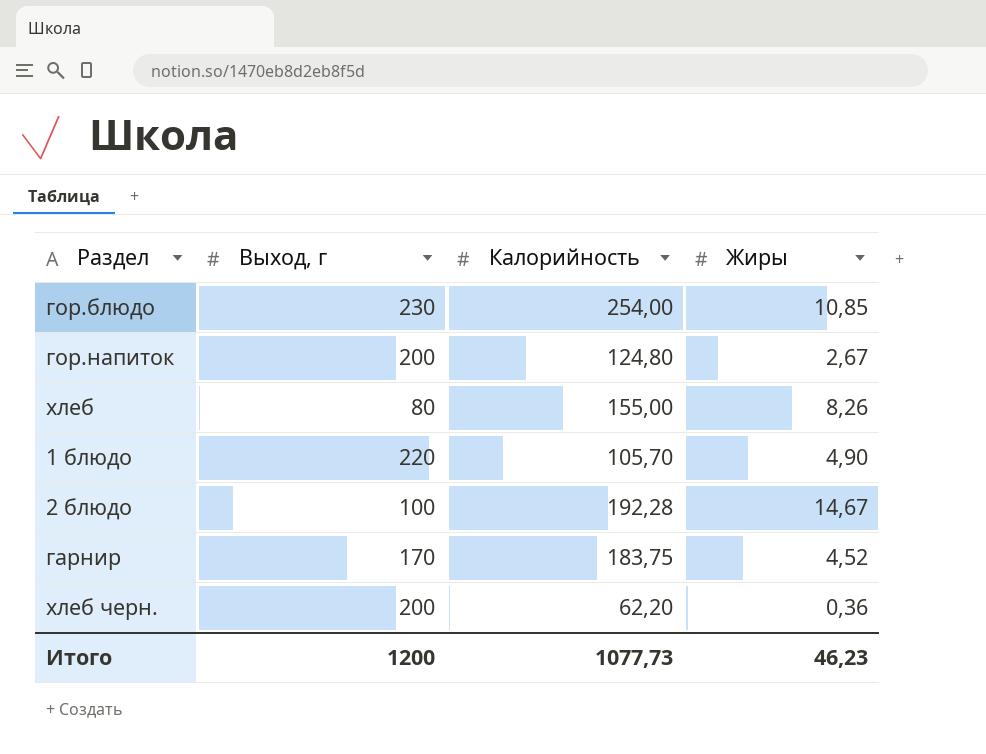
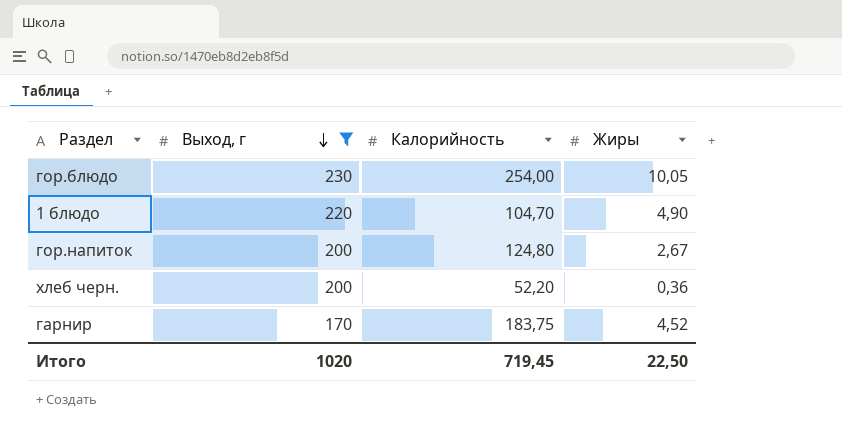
filter: none -> Выход, г >= 170
row order: none -> Выход, г descending
гор.блюдо | Жиры: 10,85 -> 10,05
1 блюдо | Калорийность: 105,70 -> 104,70
хлеб черн. | Калорийность: 62,20 -> 52,20
Итого | Выход, г: 1200 -> 1020
Итого | Калорийность: 1077,73 -> 719,45
Итого | Жиры: 46,23 -> 22,50

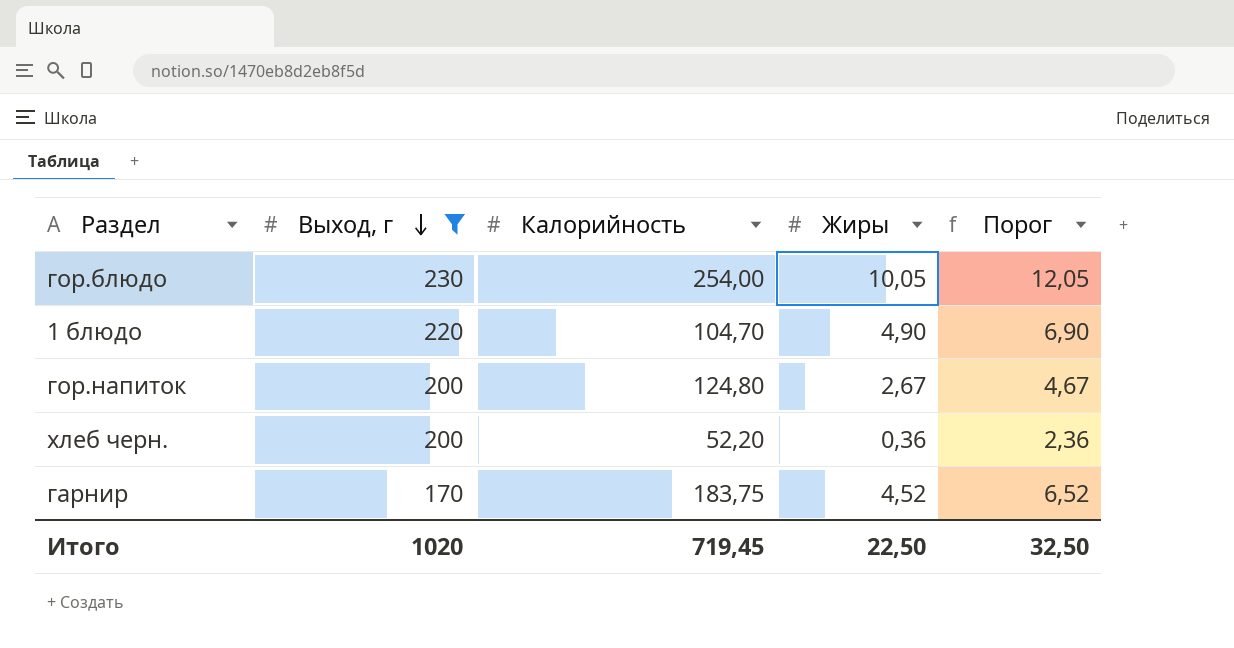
column Порог | formula: none -> [Жиры] + 2

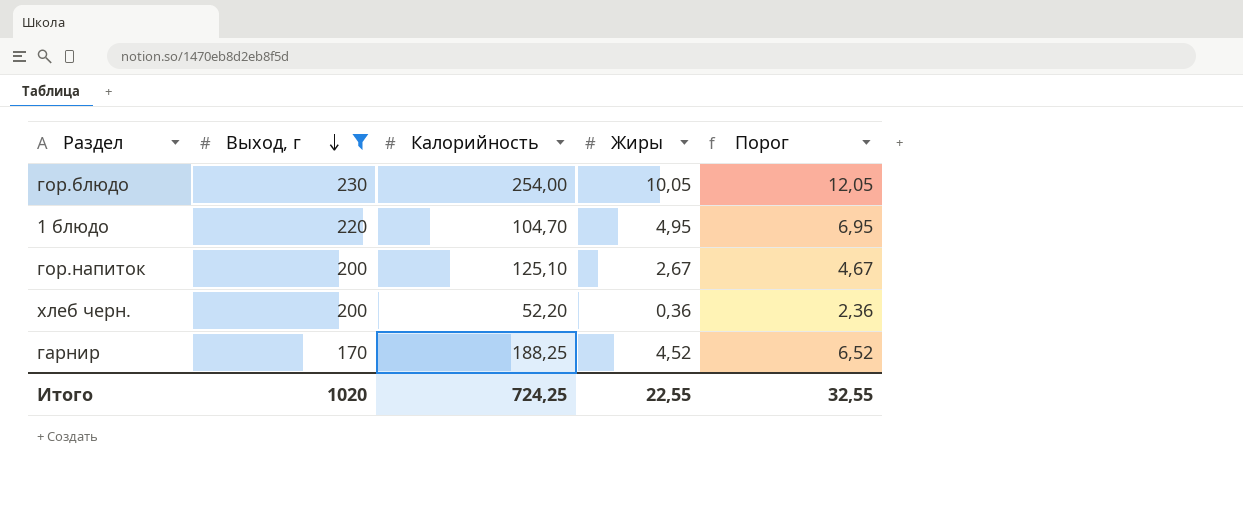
1 блюдо | Жиры: 4,90 -> 4,95
1 блюдо | Порог: 6,90 -> 6,95
гор.напиток | Калорийность: 124,80 -> 125,10
гарнир | Калорийность: 183,75 -> 188,25
Итого | Калорийность: 719,45 -> 724,25
Итого | Жиры: 22,50 -> 22,55
Итого | Порог: 32,50 -> 32,55

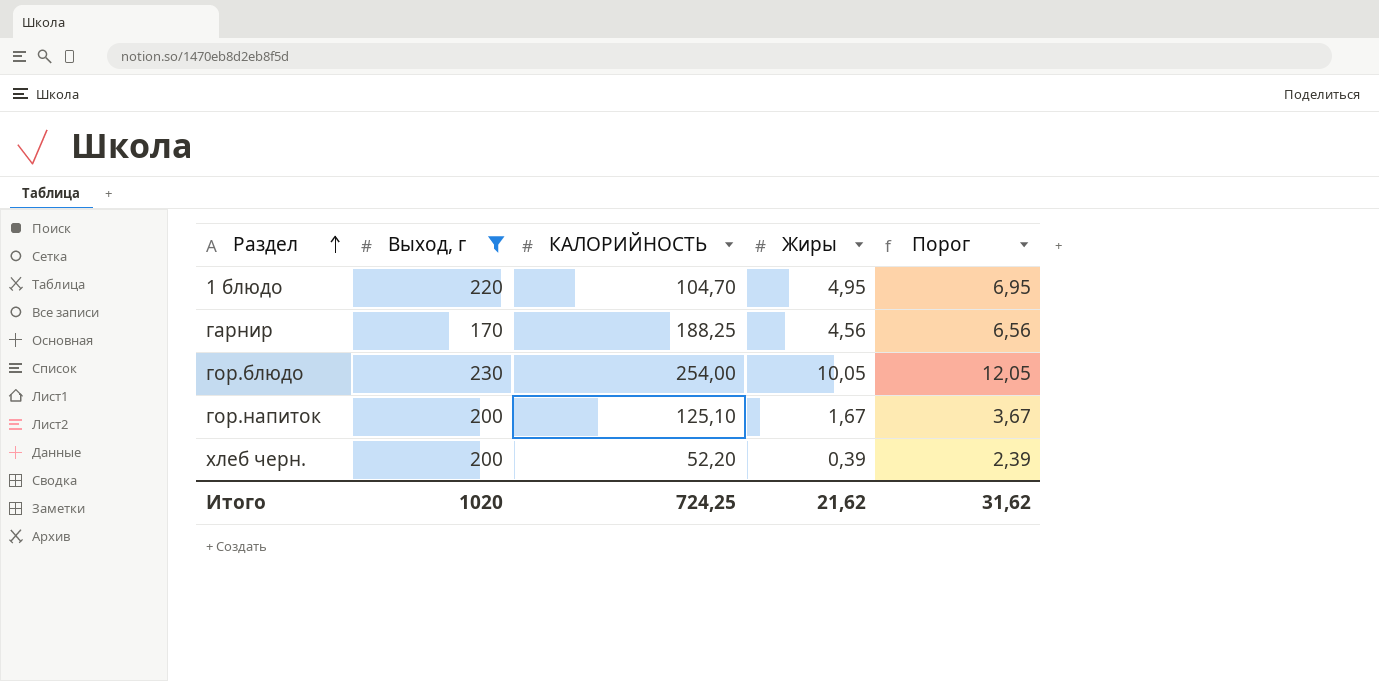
row order: Выход, г descending -> Раздел ascending
column name: Калорийность -> КАЛОРИЙНОСТЬ
гарнир | Жиры: 4,52 -> 4,56
гарнир | Порог: 6,52 -> 6,56
гор.напиток | Жиры: 2,67 -> 1,67
гор.напиток | Порог: 4,67 -> 3,67
хлеб черн. | Жиры: 0,36 -> 0,39
хлеб черн. | Порог: 2,36 -> 2,39
Итого | Жиры: 22,55 -> 21,62
Итого | Порог: 32,55 -> 31,62

